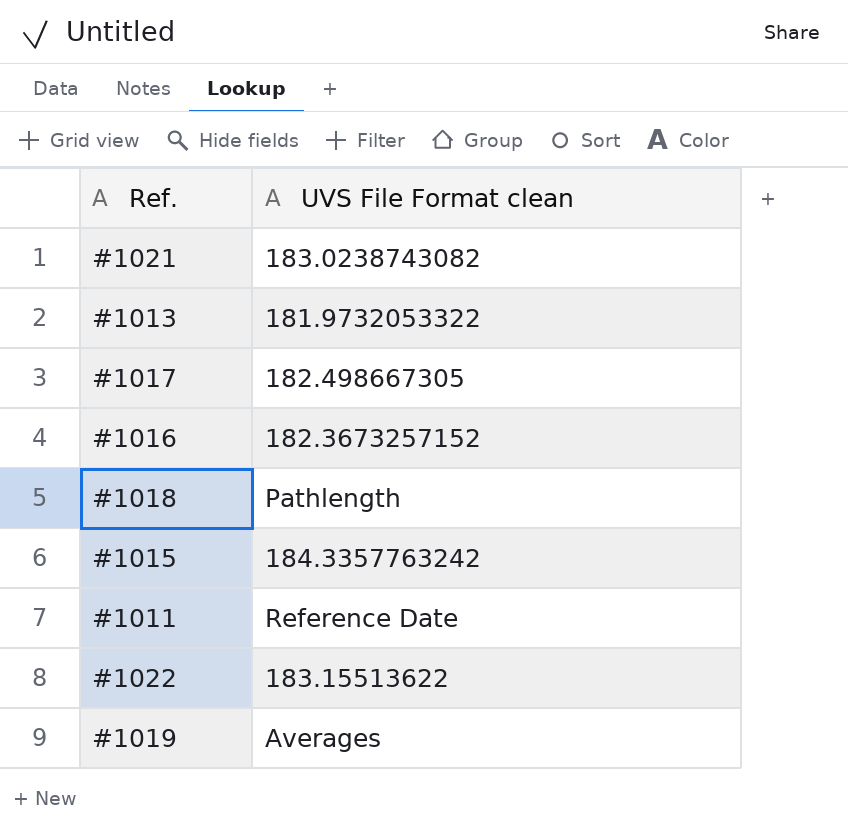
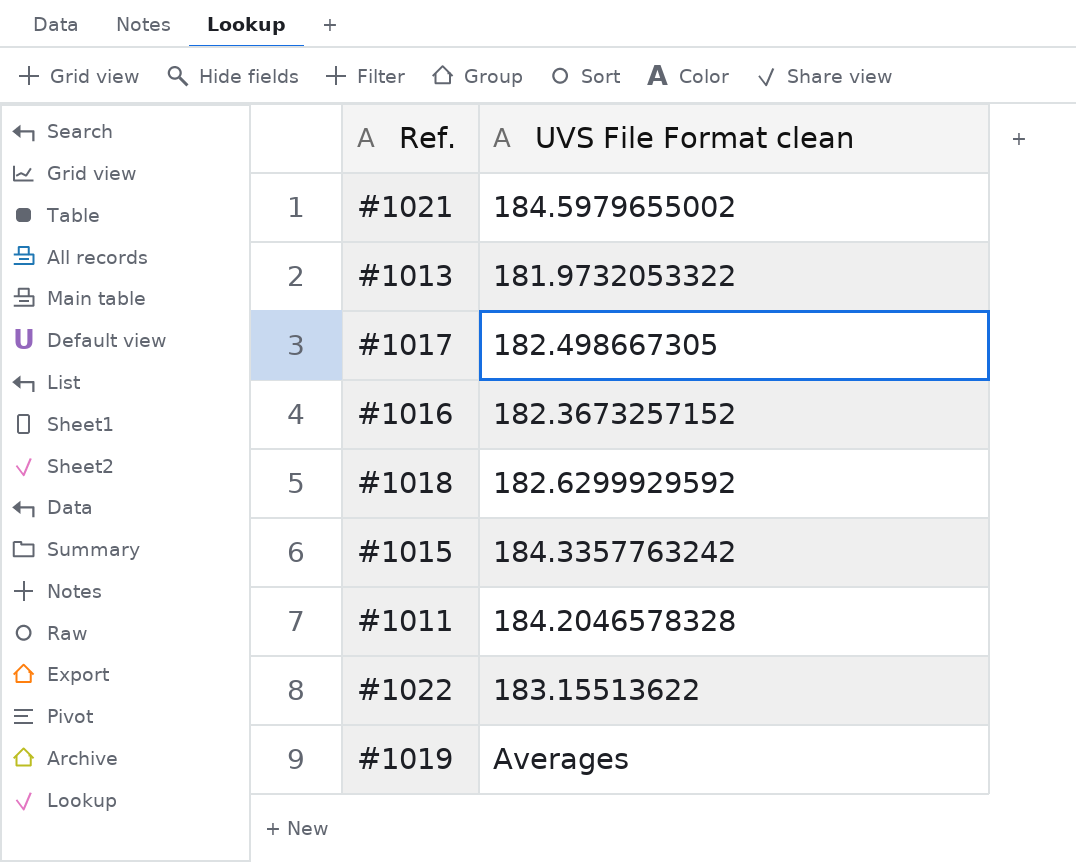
#1021 | UVS File Format clean: 183.0238743082 -> 184.5979655002
#1018 | UVS File Format clean: Pathlength -> 182.6299929592
#1011 | UVS File Format clean: Reference Date -> 184.2046578328

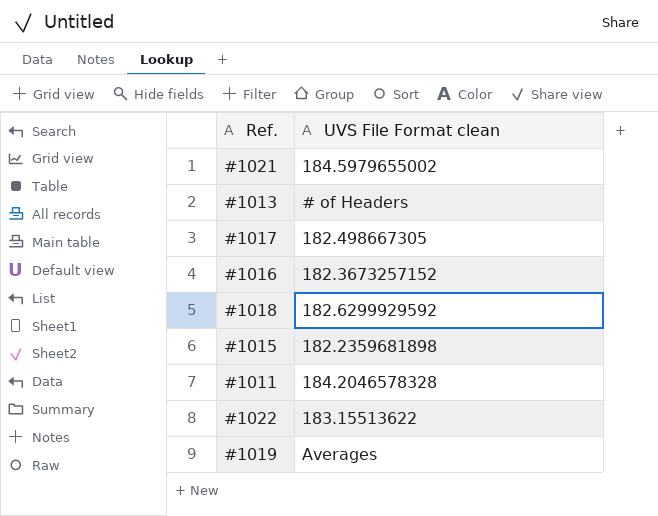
#1013 | UVS File Format clean: 181.9732053322 -> # of Headers
#1015 | UVS File Format clean: 184.3357763242 -> 182.2359681898

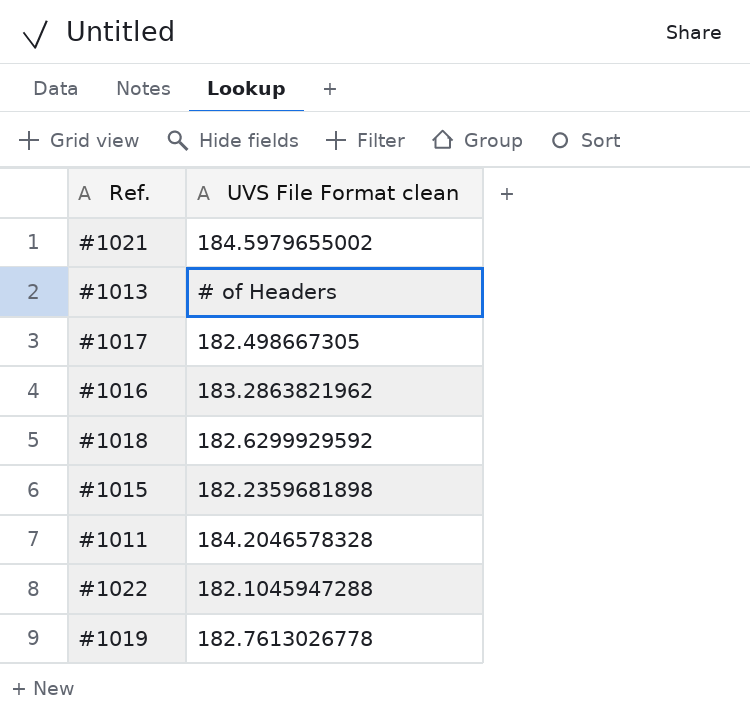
#1016 | UVS File Format clean: 182.3673257152 -> 183.2863821962
#1022 | UVS File Format clean: 183.15513622 -> 182.1045947288
#1019 | UVS File Format clean: Averages -> 182.7613026778

